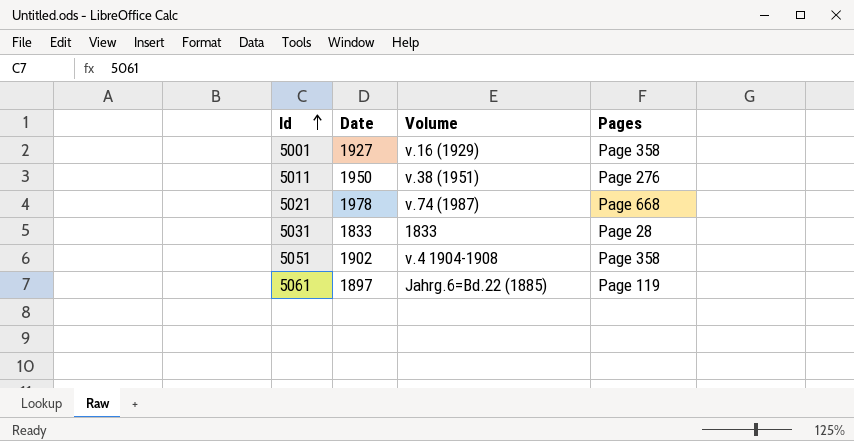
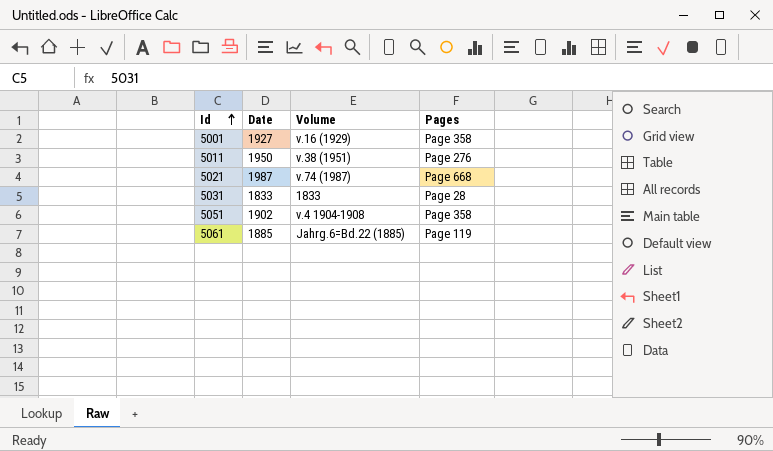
5021 | Date: 1978 -> 1987
5061 | Date: 1897 -> 1885

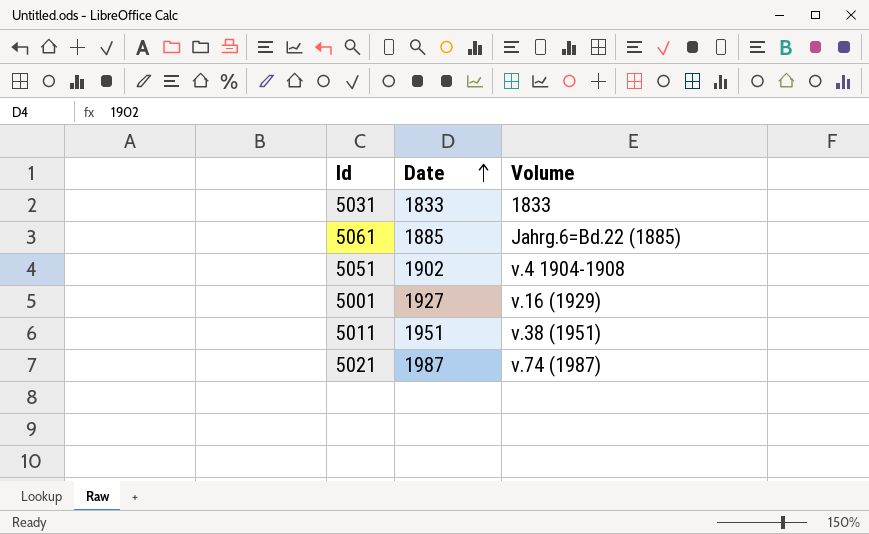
row order: Id ascending -> Date ascending
column Pages | position: 4 -> none
5011 | Date: 1950 -> 1951

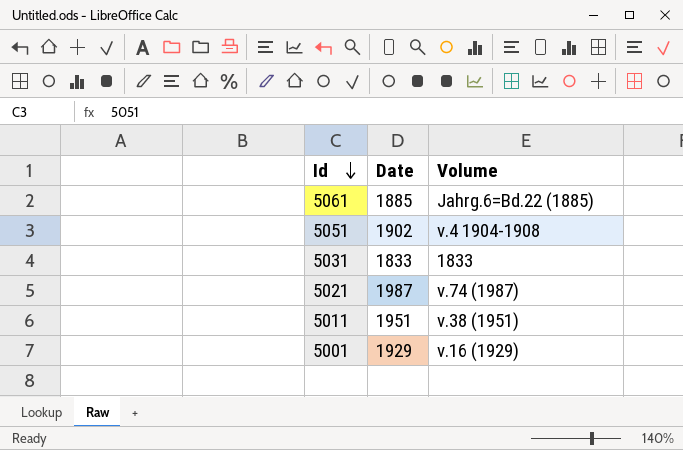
row order: Date ascending -> Id descending
5001 | Date: 1927 -> 1929

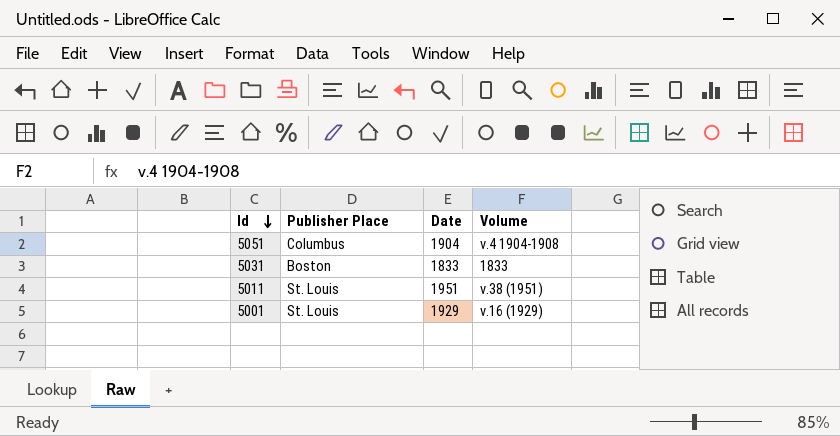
column Publisher Place | position: none -> 2
row 5061: 1885 | Jahrg.6=Bd.22 (1885) -> none
row 5021: 1987 | v.74 (1987) -> none
5051 | Date: 1902 -> 1904

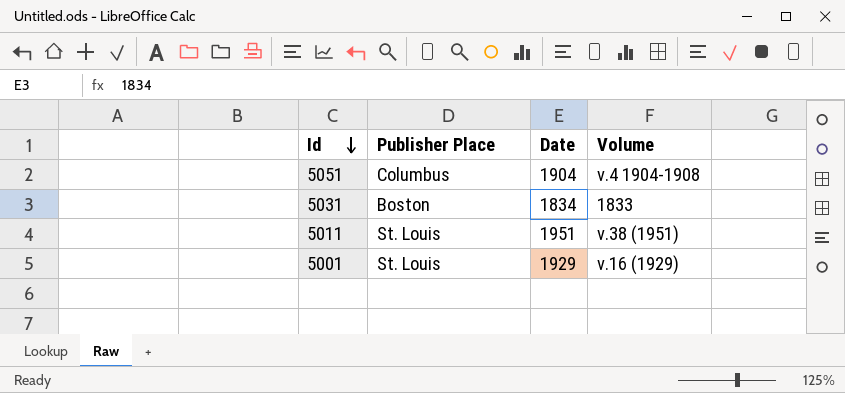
5031 | Date: 1833 -> 1834

